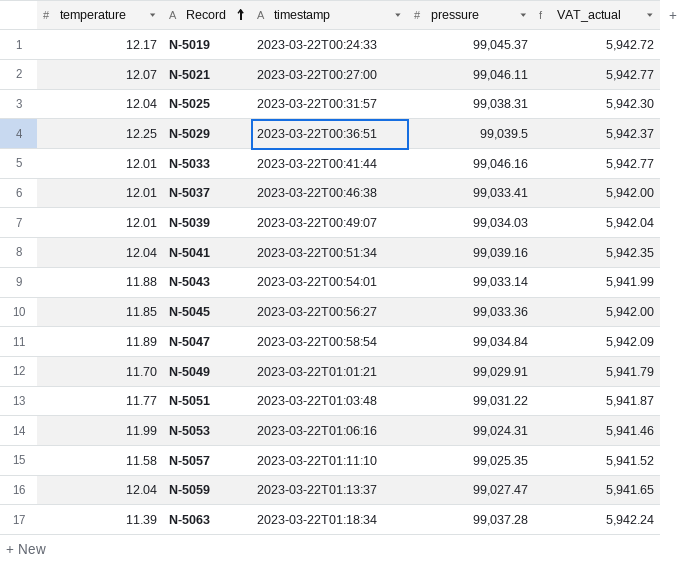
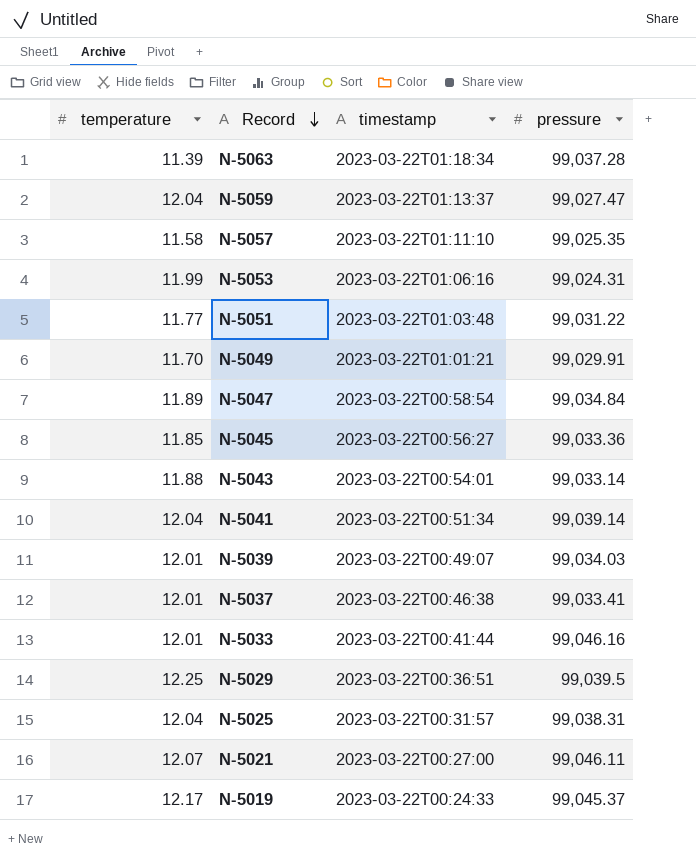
row order: Record ascending -> Record descending
column VAT_actual | formula: [pressure] * 0.06 -> none
N-5041 | pressure: 99,039.16 -> 99,039.14

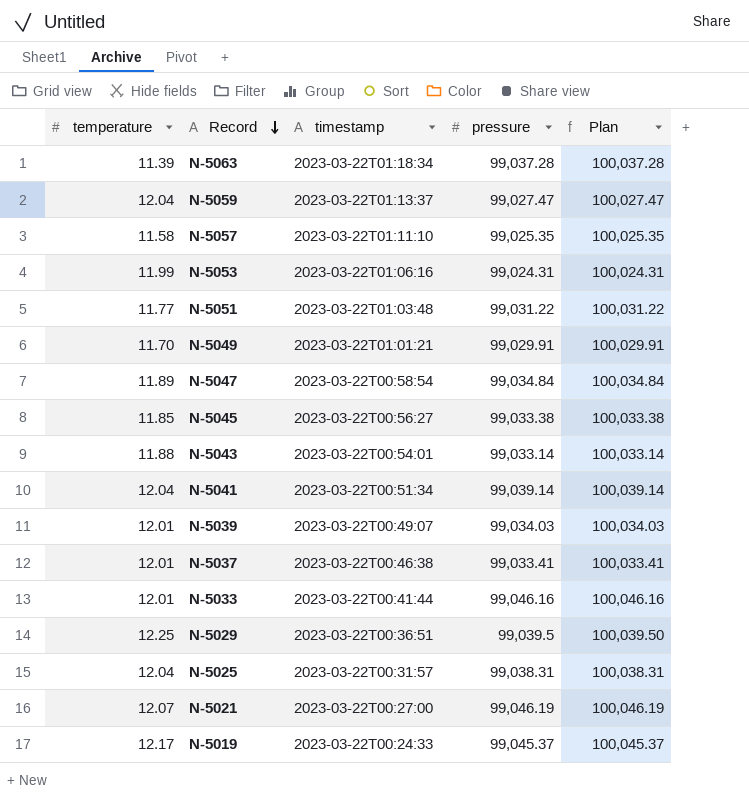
column Plan | formula: none -> [pressure] + 1000
N-5045 | pressure: 99,033.36 -> 99,033.38
N-5021 | pressure: 99,046.11 -> 99,046.19

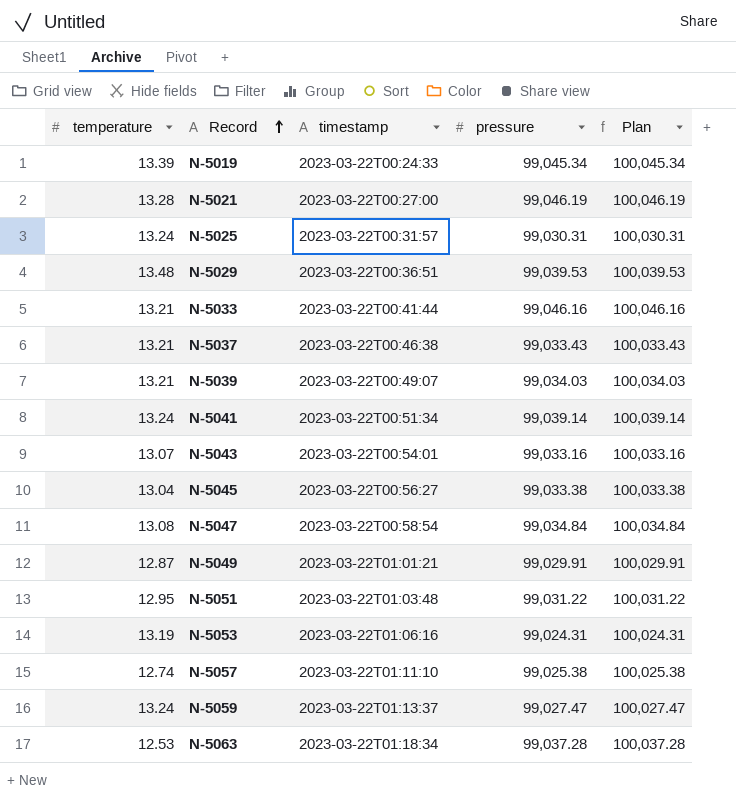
row order: Record descending -> Record ascending
N-5019 | temperature: 12.17 -> 13.39
N-5019 | pressure: 99,045.37 -> 99,045.34
N-5019 | Plan: 100,045.37 -> 100,045.34
N-5021 | temperature: 12.07 -> 13.28
N-5025 | temperature: 12.04 -> 13.24
N-5025 | pressure: 99,038.31 -> 99,030.31
N-5025 | Plan: 100,038.31 -> 100,030.31
N-5029 | temperature: 12.25 -> 13.48
N-5029 | pressure: 99,039.5 -> 99,039.53
N-5029 | Plan: 100,039.50 -> 100,039.53
N-5033 | temperature: 12.01 -> 13.21
N-5037 | temperature: 12.01 -> 13.21
N-5037 | pressure: 99,033.41 -> 99,033.43
N-5037 | Plan: 100,033.41 -> 100,033.43
N-5039 | temperature: 12.01 -> 13.21
N-5041 | temperature: 12.04 -> 13.24
N-5043 | temperature: 11.88 -> 13.07
N-5043 | pressure: 99,033.14 -> 99,033.16
N-5043 | Plan: 100,033.14 -> 100,033.16
N-5045 | temperature: 11.85 -> 13.04
N-5047 | temperature: 11.89 -> 13.08
N-5049 | temperature: 11.70 -> 12.87
N-5051 | temperature: 11.77 -> 12.95
N-5053 | temperature: 11.99 -> 13.19
N-5057 | temperature: 11.58 -> 12.74
N-5057 | pressure: 99,025.35 -> 99,025.38
N-5057 | Plan: 100,025.35 -> 100,025.38
N-5059 | temperature: 12.04 -> 13.24
N-5063 | temperature: 11.39 -> 12.53

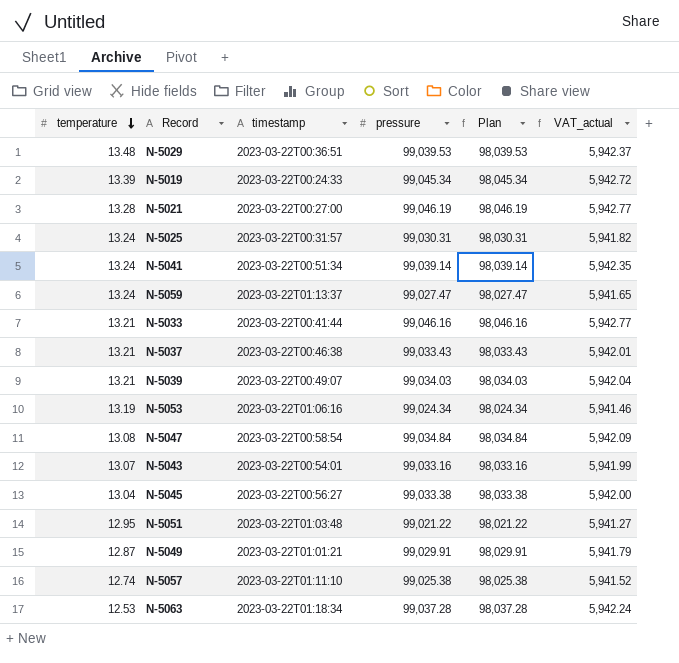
row order: Record ascending -> temperature descending
column Plan | formula: [pressure] + 1000 -> [pressure] - 1000
column VAT_actual | formula: none -> [pressure] * 0.06
N-5053 | pressure: 99,024.31 -> 99,024.34
N-5051 | pressure: 99,031.22 -> 99,021.22

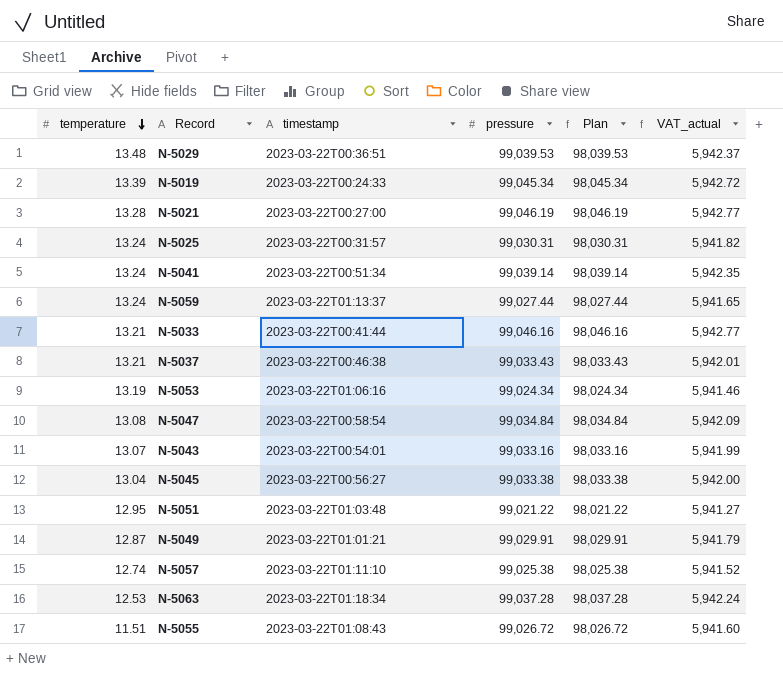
row N-5039: 13.21 | 2023-03-22T00:49:07 | 99,034.03 | 98,034.03 | 5,942.04 -> none
N-5059 | pressure: 99,027.47 -> 99,027.44
N-5059 | Plan: 98,027.47 -> 98,027.44
row N-5055: none -> 11.51 | 2023-03-22T01:08:43 | 99,026.72 | 98,026.72 | 5,941.60

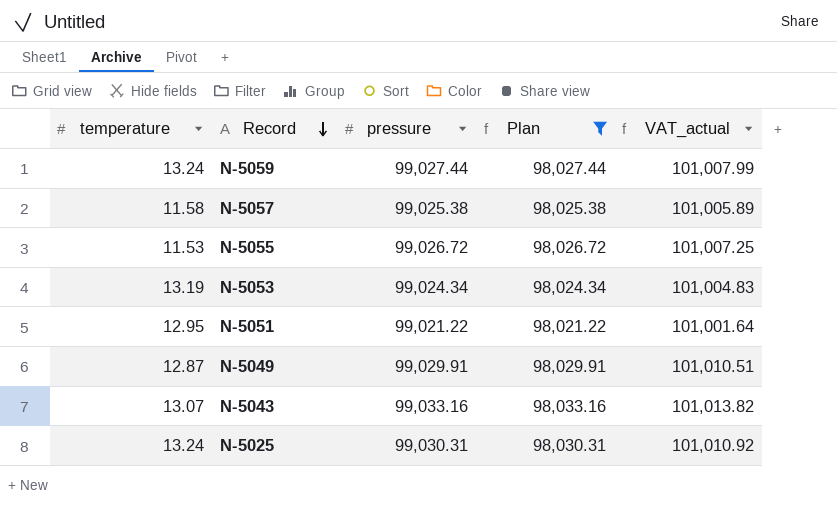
filter: none -> Plan <= 98,033.16
row order: temperature descending -> Record descending
column timestamp | position: 3 -> none
column VAT_actual | formula: [pressure] * 0.06 -> [pressure] * 1.02
N-5057 | temperature: 12.74 -> 11.58
N-5055 | temperature: 11.51 -> 11.53

